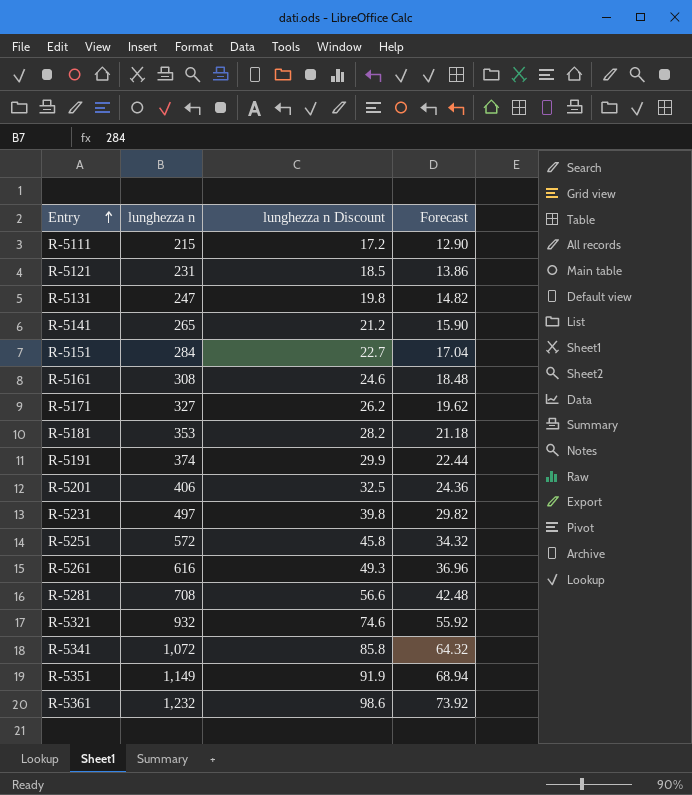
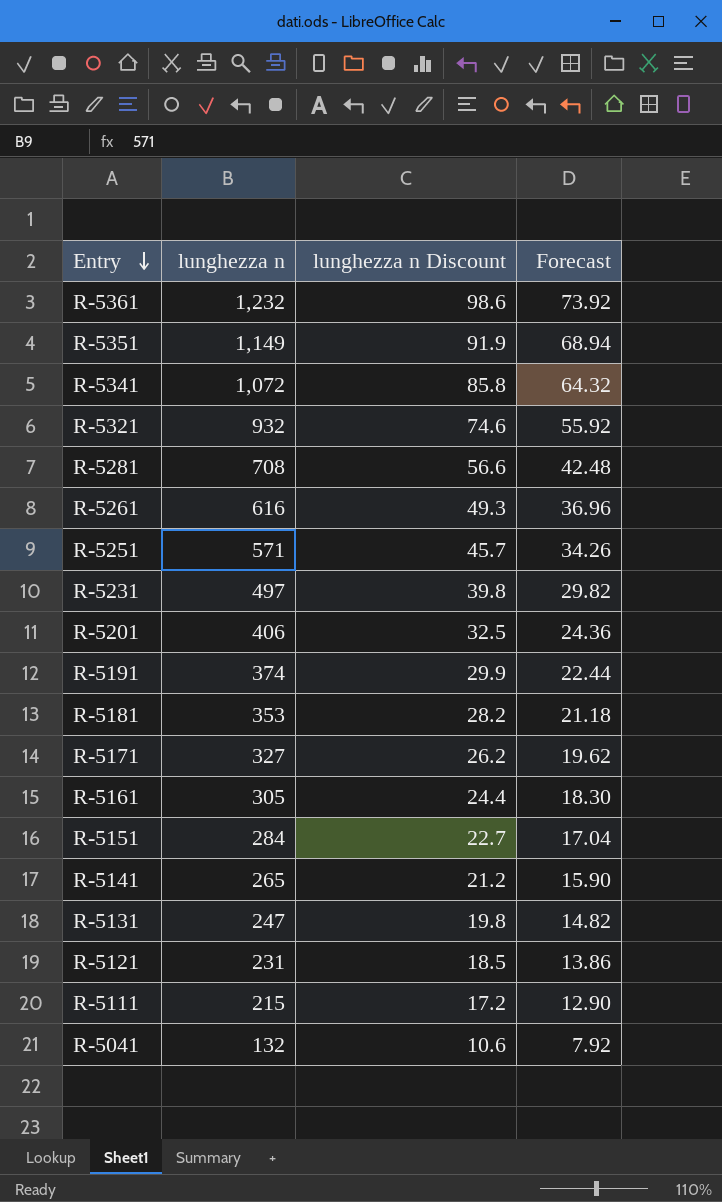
row order: Entry ascending -> Entry descending
R-5251 | lunghezza n: 572 -> 571
R-5251 | lunghezza n Discount: 45.8 -> 45.7
R-5251 | Forecast: 34.32 -> 34.26
R-5161 | lunghezza n: 308 -> 305
R-5161 | lunghezza n Discount: 24.6 -> 24.4
R-5161 | Forecast: 18.48 -> 18.30
row R-5041: none -> 132 | 10.6 | 7.92

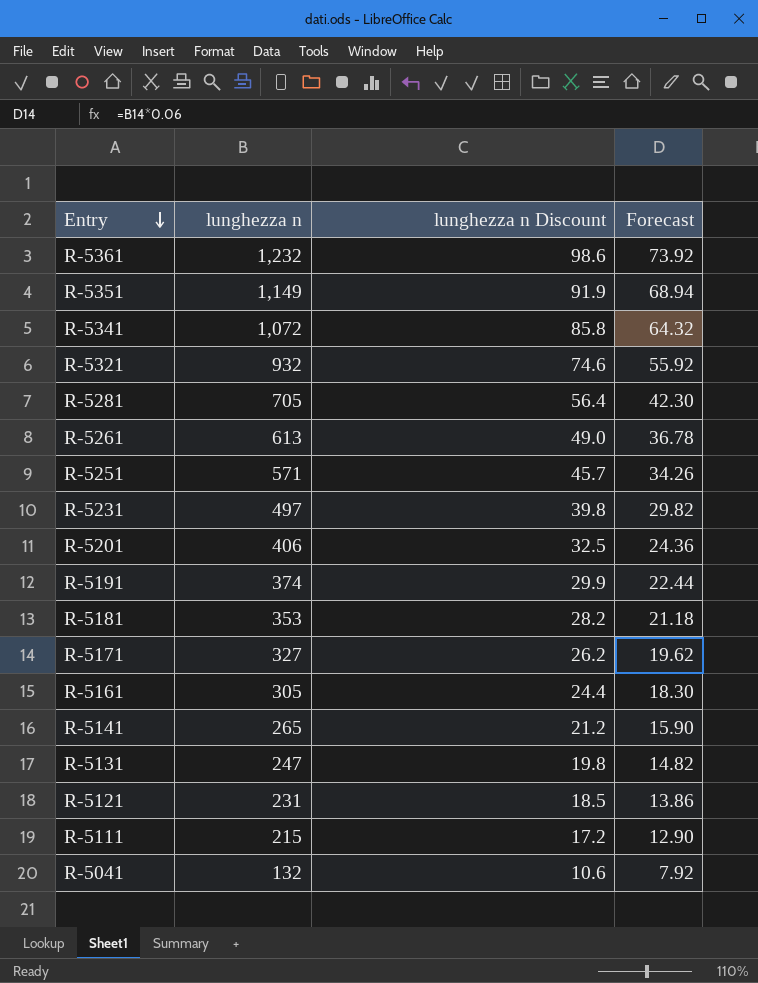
row R-5151: 284 | 22.7 | 17.04 -> none
R-5281 | lunghezza n: 708 -> 705
R-5281 | lunghezza n Discount: 56.6 -> 56.4
R-5281 | Forecast: 42.48 -> 42.30
R-5261 | lunghezza n: 616 -> 613
R-5261 | lunghezza n Discount: 49.3 -> 49.0
R-5261 | Forecast: 36.96 -> 36.78

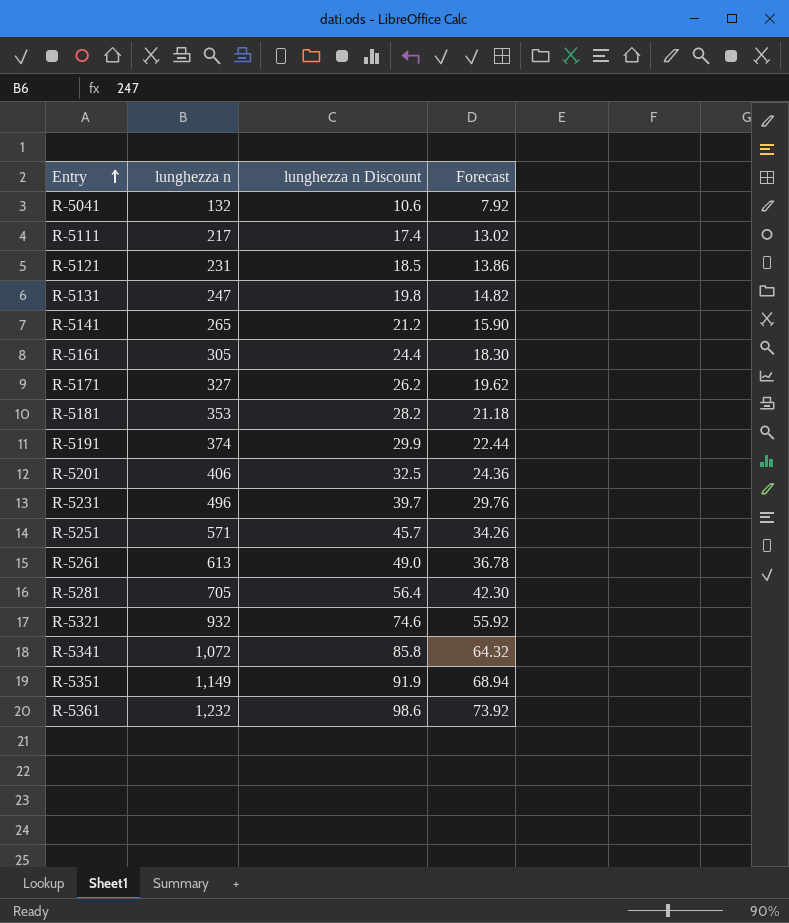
row order: Entry descending -> Entry ascending
R-5111 | lunghezza n: 215 -> 217
R-5111 | lunghezza n Discount: 17.2 -> 17.4
R-5111 | Forecast: 12.90 -> 13.02
R-5231 | lunghezza n: 497 -> 496
R-5231 | lunghezza n Discount: 39.8 -> 39.7
R-5231 | Forecast: 29.82 -> 29.76

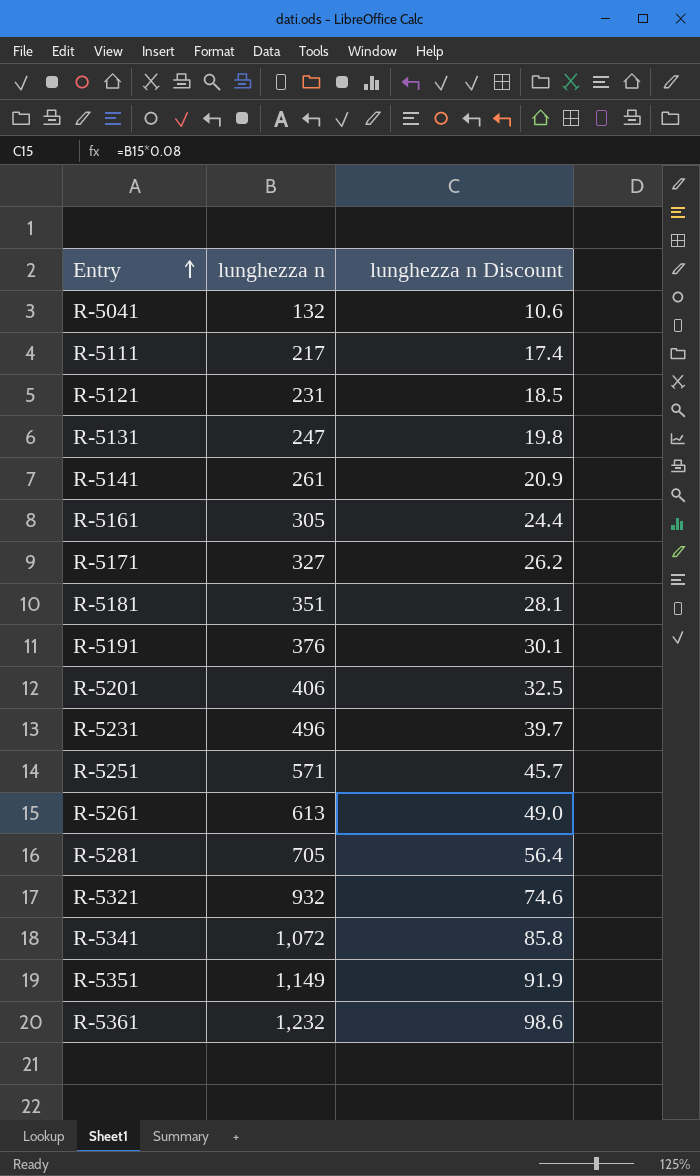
column Forecast | formula: [lunghezza n] * 0.06 -> none
R-5141 | lunghezza n: 265 -> 261
R-5141 | lunghezza n Discount: 21.2 -> 20.9
R-5181 | lunghezza n: 353 -> 351
R-5181 | lunghezza n Discount: 28.2 -> 28.1
R-5191 | lunghezza n: 374 -> 376
R-5191 | lunghezza n Discount: 29.9 -> 30.1

